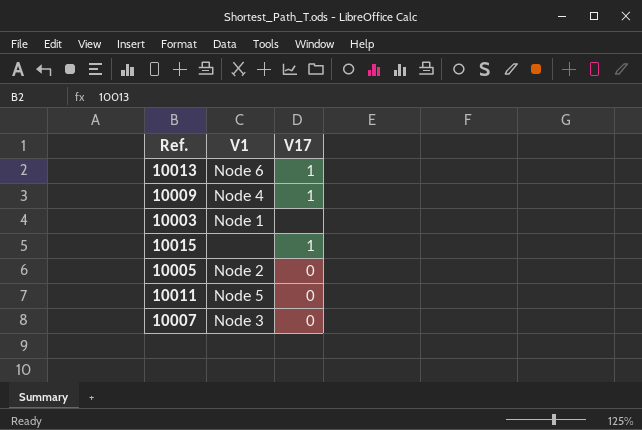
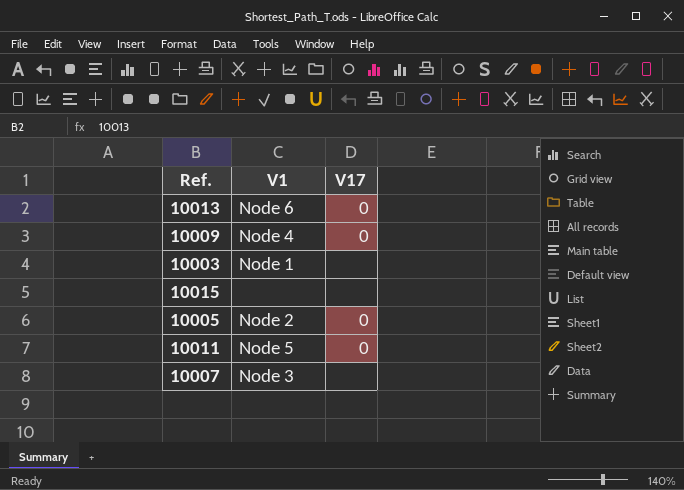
10013 | V17: 1 -> 0
10009 | V17: 1 -> 0
10015 | V17: 1 -> none
10007 | V17: 0 -> none

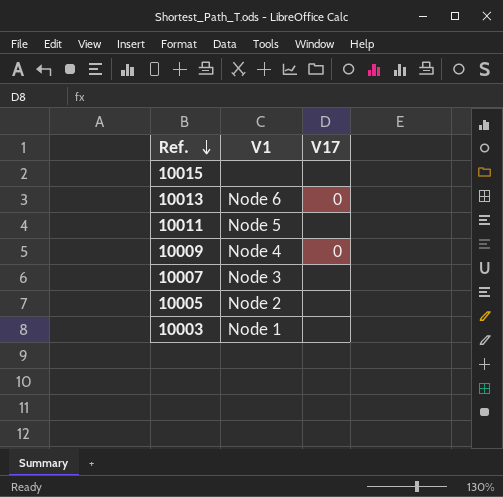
row order: none -> Ref. descending
10011 | V17: 0 -> none
10005 | V17: 0 -> none

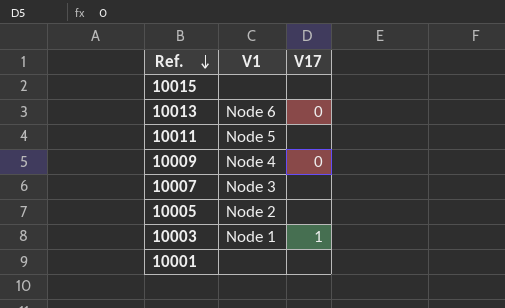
10003 | V17: none -> 1
row 10001: none -> none | none

